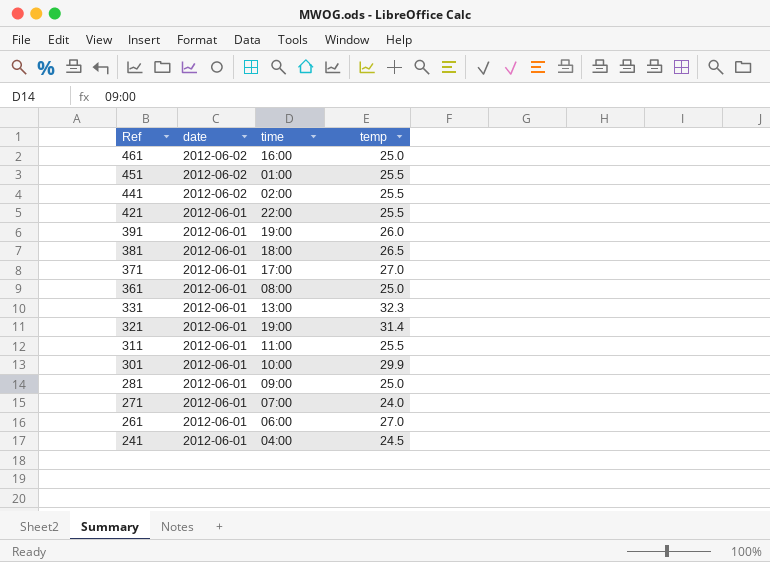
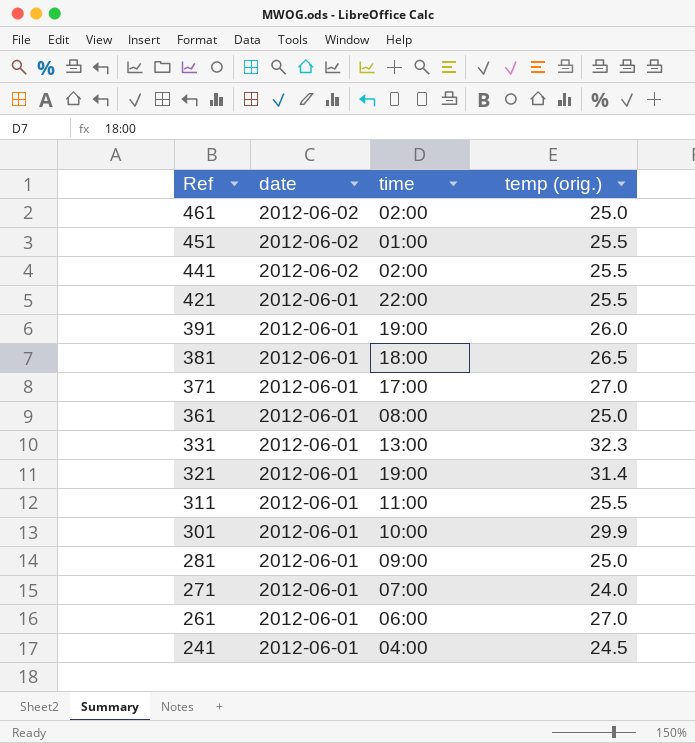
column name: temp -> temp (orig.)
461 | time: 16:00 -> 02:00

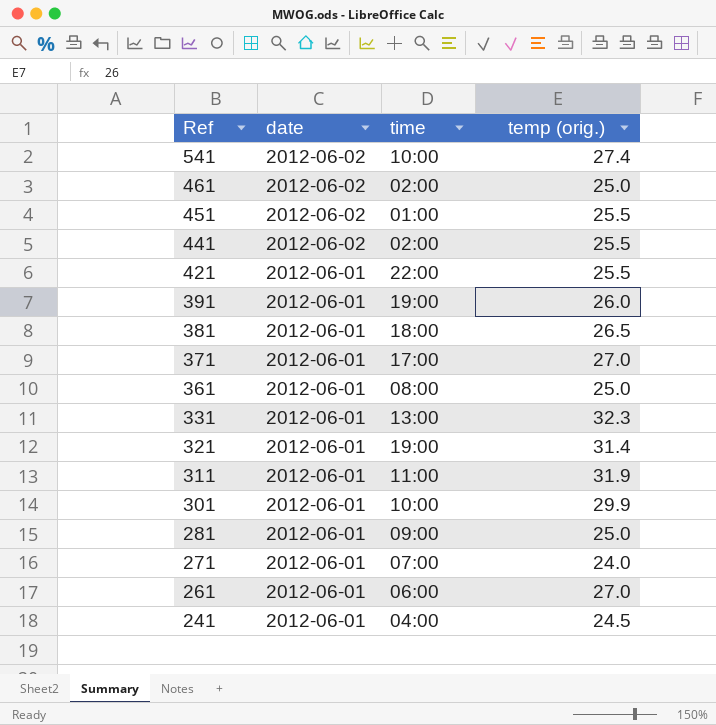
row 541: none -> 2012-06-02 | 10:00 | 27.4
311 | temp (orig.): 25.5 -> 31.9

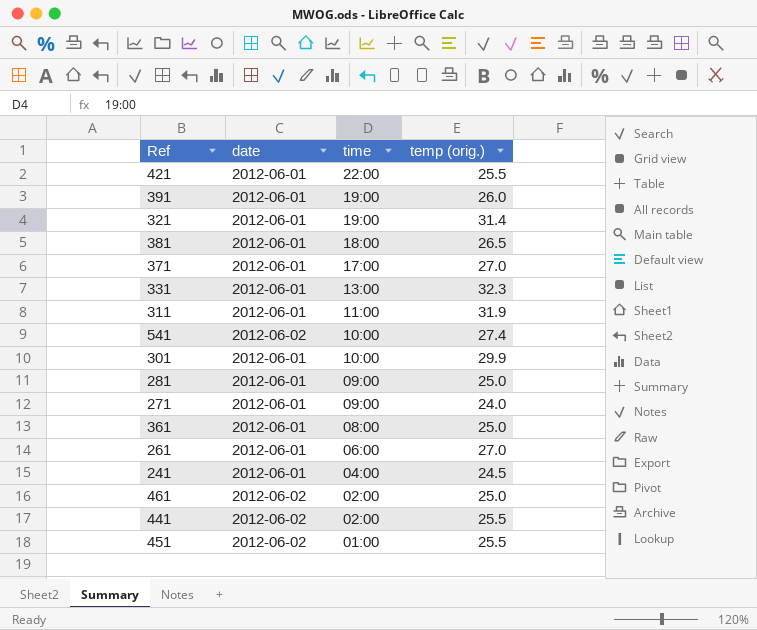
row order: Ref descending -> time descending
271 | time: 07:00 -> 09:00

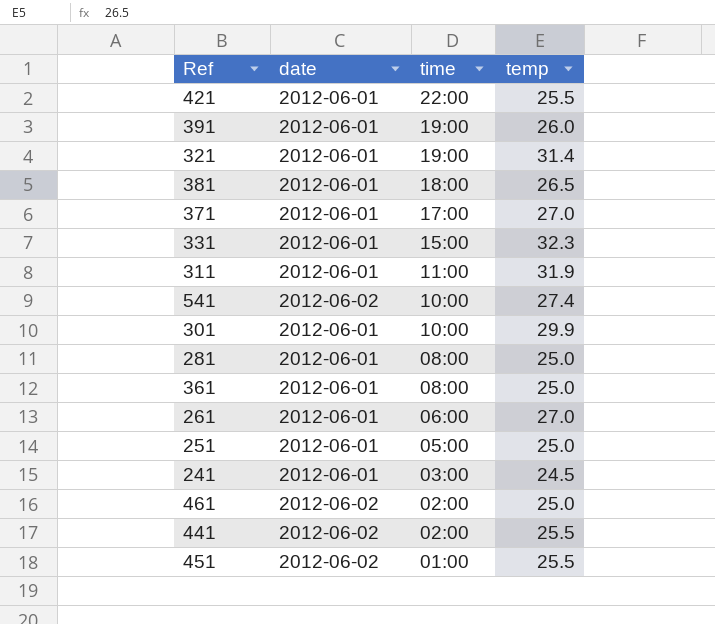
column name: temp (orig.) -> temp
row 271: 2012-06-01 | 09:00 | 24.0 -> none
331 | time: 13:00 -> 15:00
281 | time: 09:00 -> 08:00
row 251: none -> 2012-06-01 | 05:00 | 25.0
241 | time: 04:00 -> 03:00

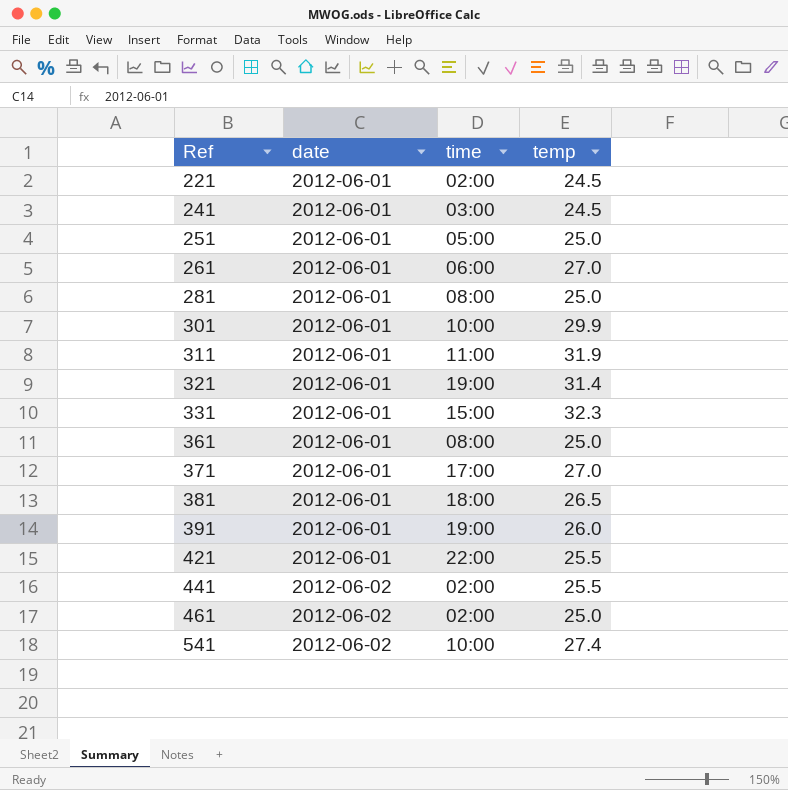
row order: time descending -> Ref ascending
row 451: 2012-06-02 | 01:00 | 25.5 -> none
row 221: none -> 2012-06-01 | 02:00 | 24.5

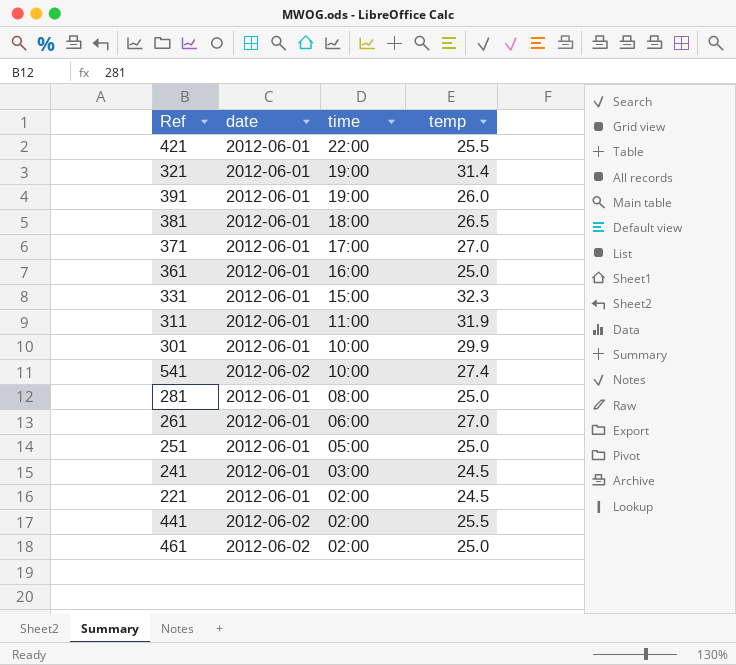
row order: Ref ascending -> time descending
361 | time: 08:00 -> 16:00

